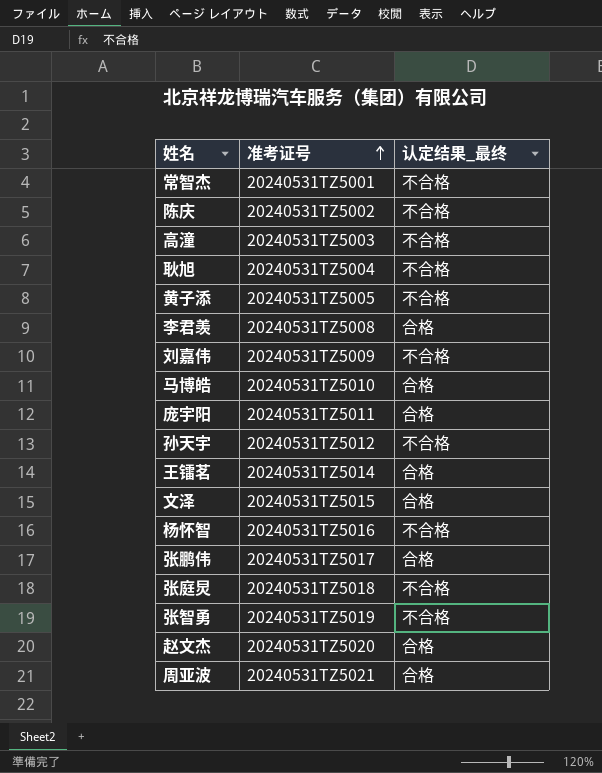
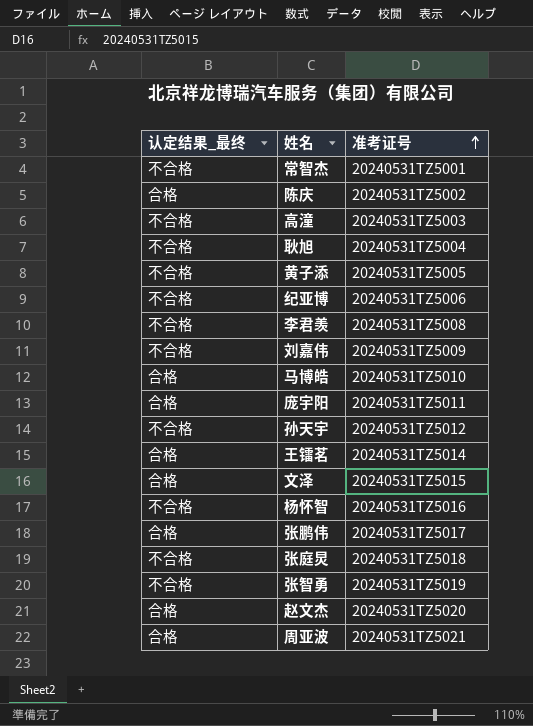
column 认定结果_最终 | position: 3 -> 1
陈庆 | 认定结果_最终: 不合格 -> 合格
row 纪亚博: none -> 不合格 | 20240531TZ5006
李君羡 | 认定结果_最终: 合格 -> 不合格

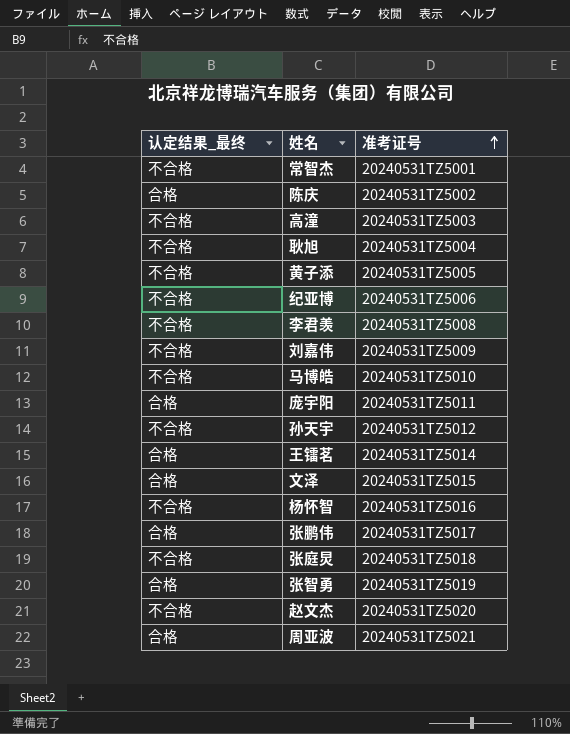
马博皓 | 认定结果_最终: 合格 -> 不合格
张智勇 | 认定结果_最终: 不合格 -> 合格
赵文杰 | 认定结果_最终: 合格 -> 不合格

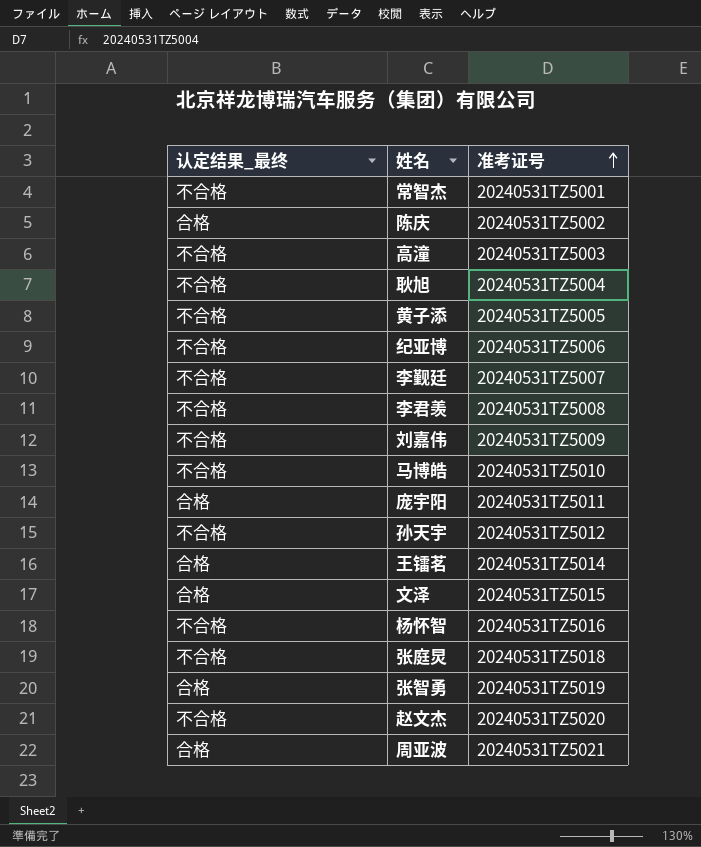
row 张鹏伟: 合格 | 20240531TZ5017 -> none
row 李觐廷: none -> 不合格 | 20240531TZ5007

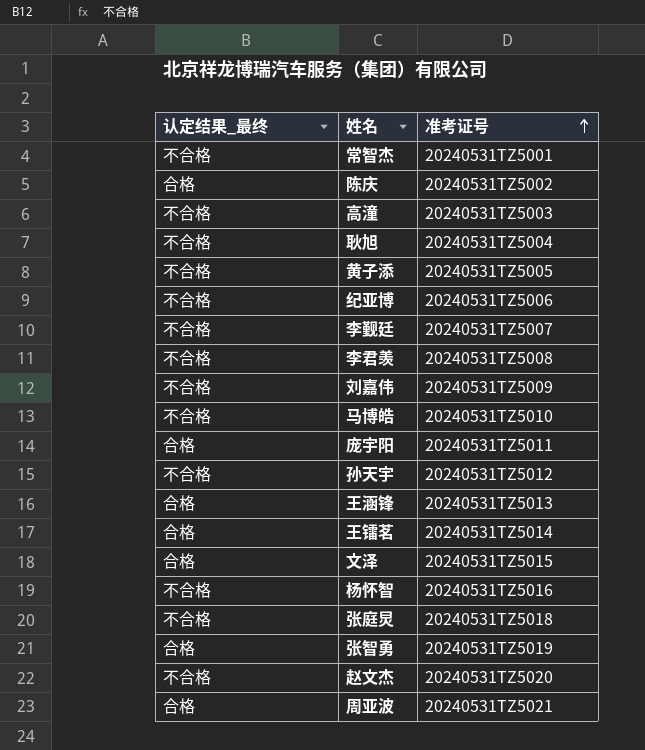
row 王涵锋: none -> 合格 | 20240531TZ5013

